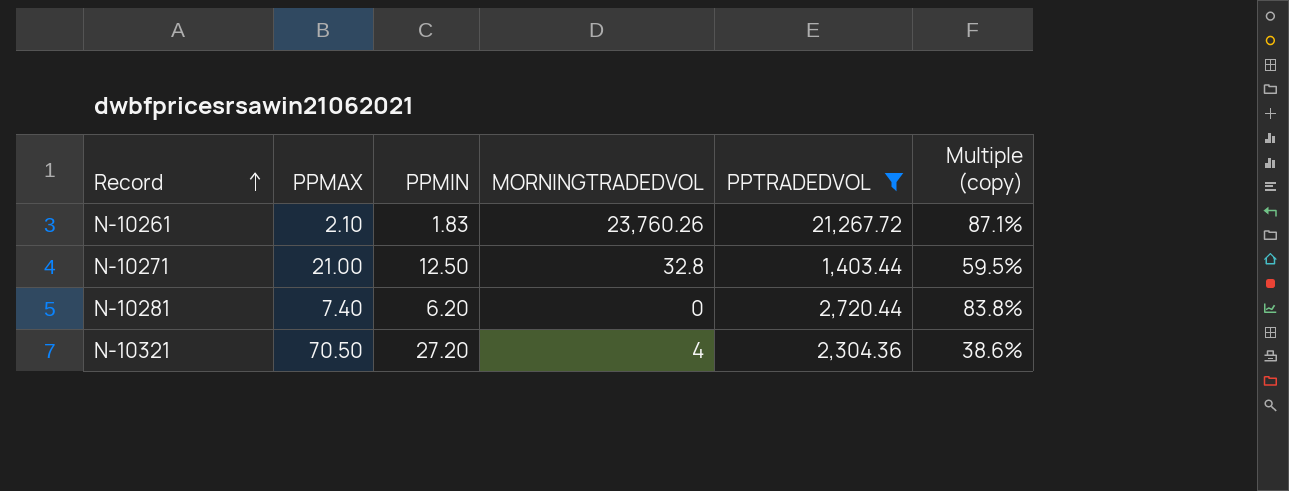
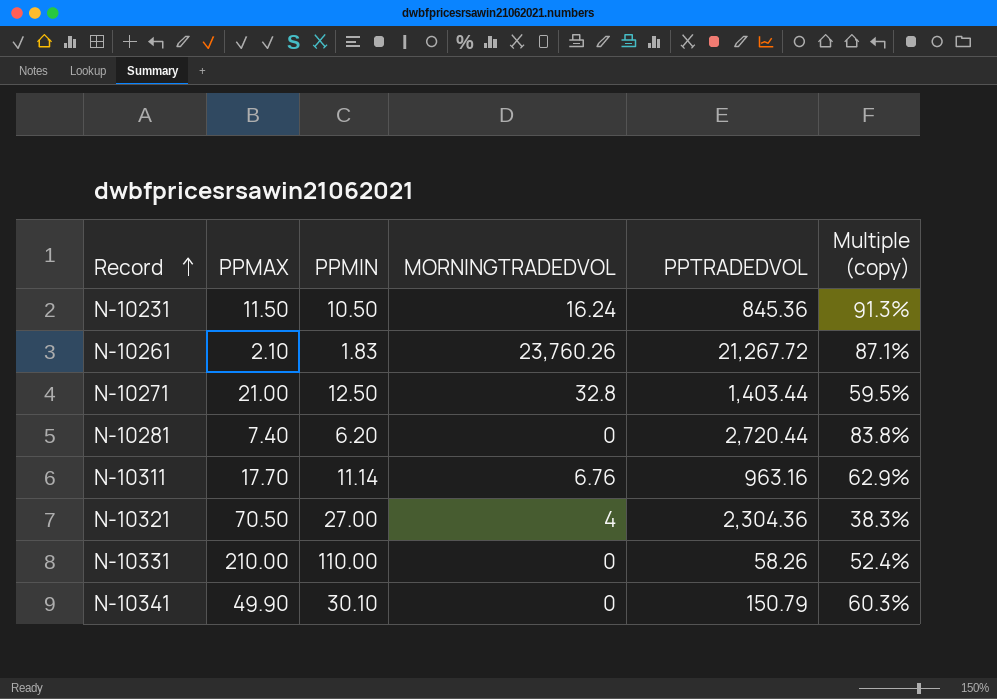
filter: PPTRADEDVOL >= 1,403.44 -> none
N-10321 | PPMIN: 27.20 -> 27.00
N-10321 | Multiple (copy): 38.6% -> 38.3%

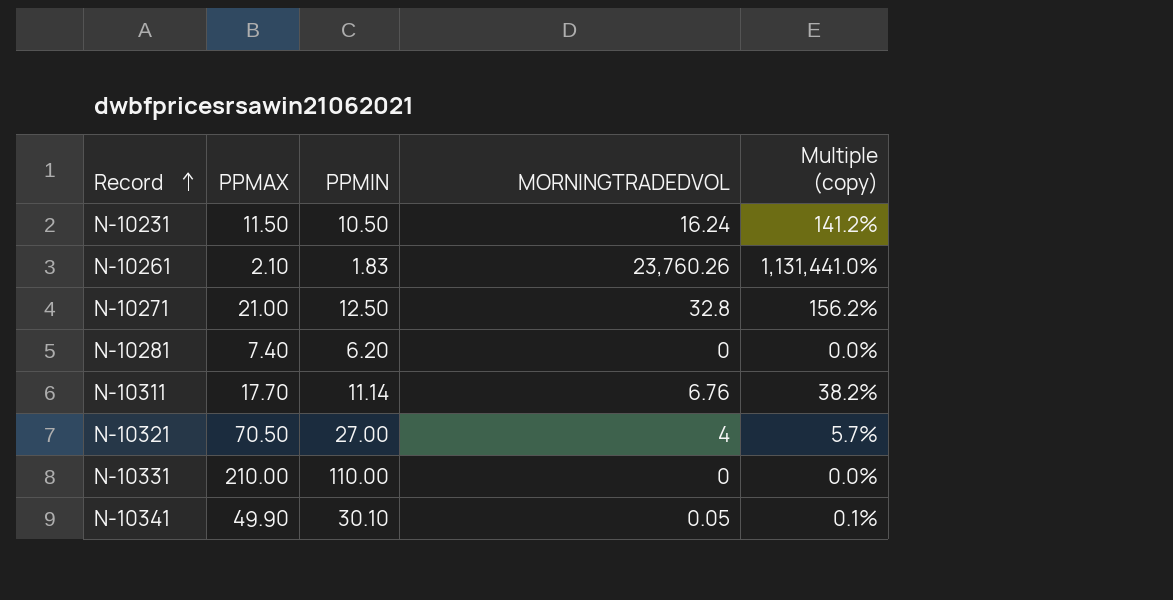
column PPTRADEDVOL | position: 5 -> none
column Multiple (copy) | formula: [PPMIN] / [PPMAX] -> [MORNINGTRADEDVOL] / [PPMAX]
N-10341 | MORNINGTRADEDVOL: 0 -> 0.05

